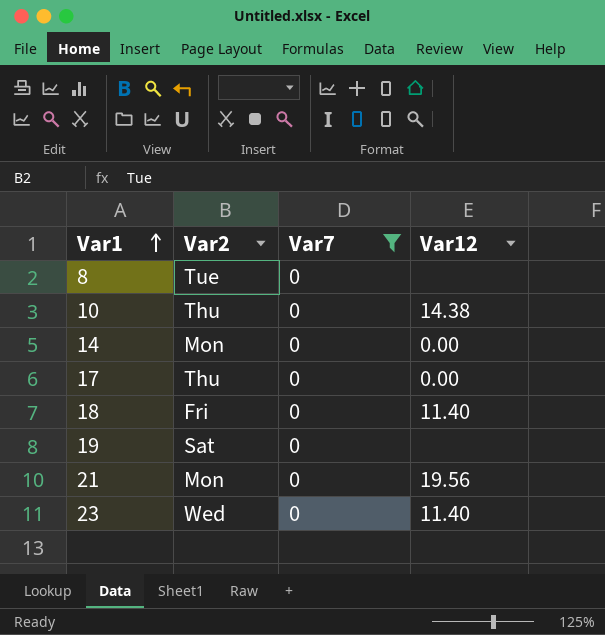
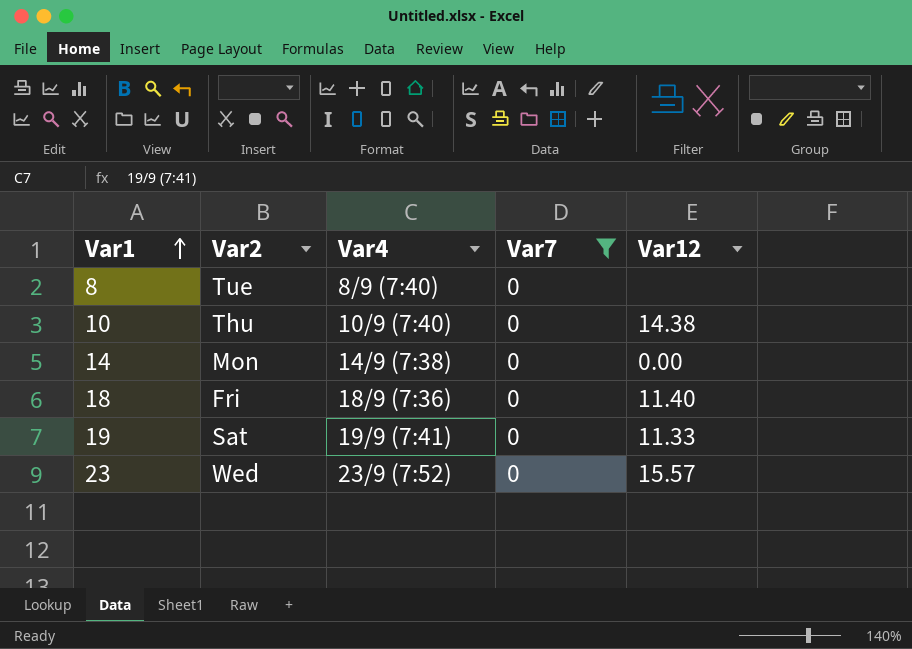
column Var4 | position: none -> 3
row 17: Thu | 0 | 0.00 -> none
row 21: Mon | 0 | 19.56 -> none
19 | Var12: none -> 11.33
23 | Var12: 11.40 -> 15.57

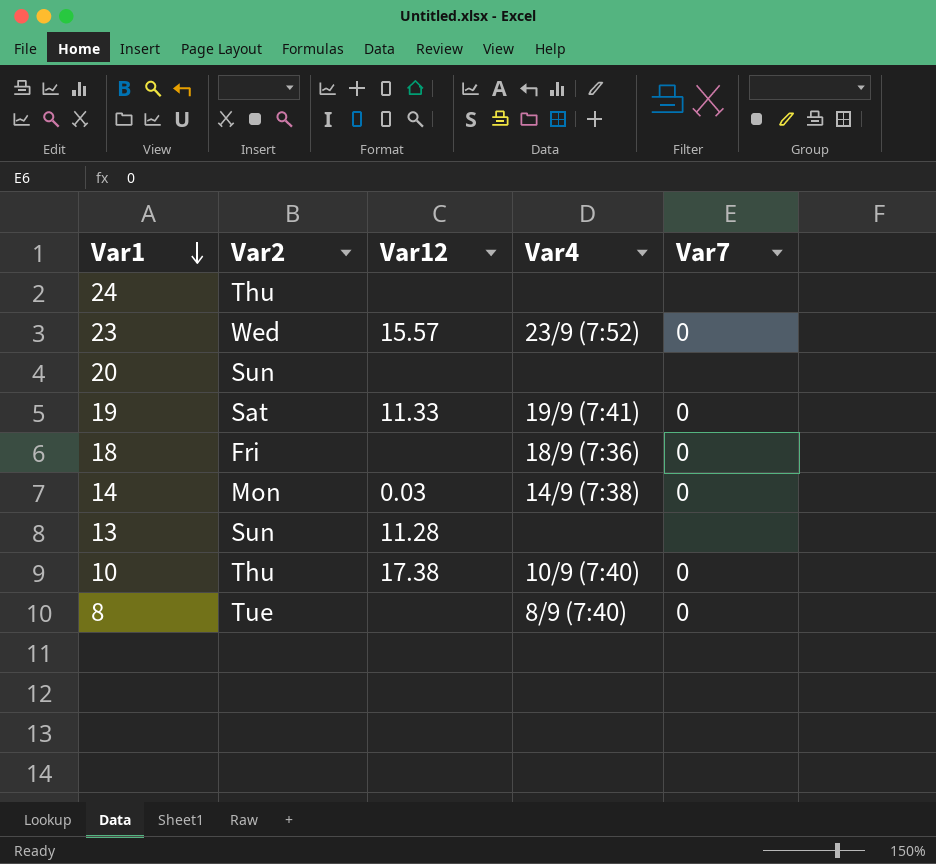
filter: Var7 = 0 -> none
row order: Var1 ascending -> Var1 descending
column Var12 | position: 5 -> 3
18 | Var12: 11.40 -> none
14 | Var12: 0.00 -> 0.03
10 | Var12: 14.38 -> 17.38

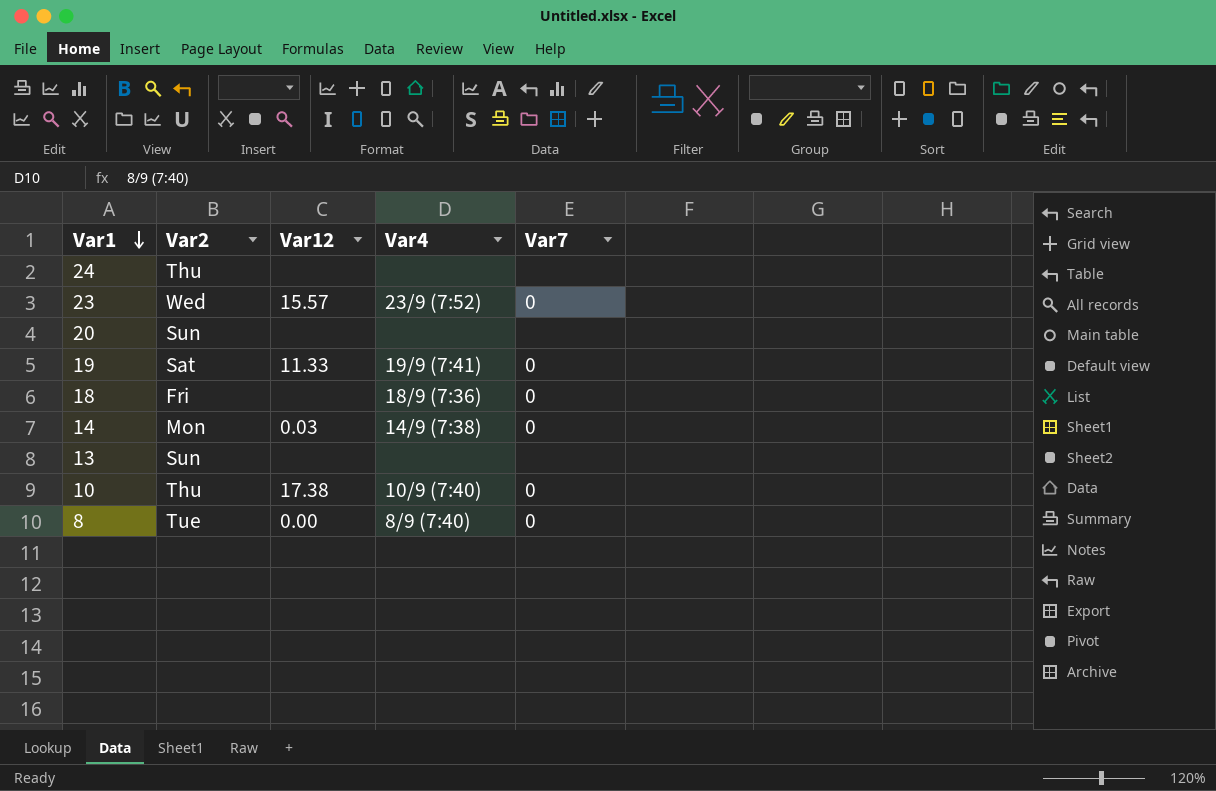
13 | Var12: 11.28 -> none
8 | Var12: none -> 0.00

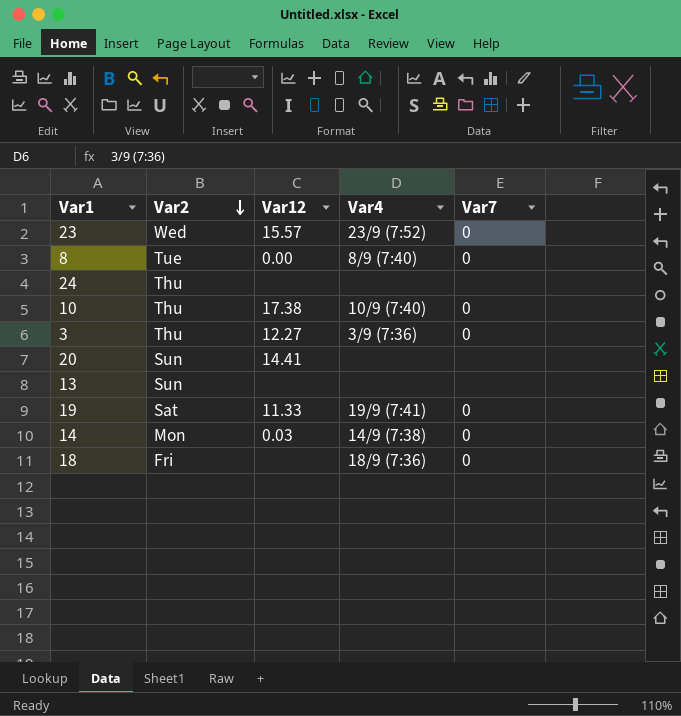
row order: Var1 descending -> Var2 descending
row 3: none -> Thu | 12.27 | 3/9 (7:36) | 0
20 | Var12: none -> 14.41

